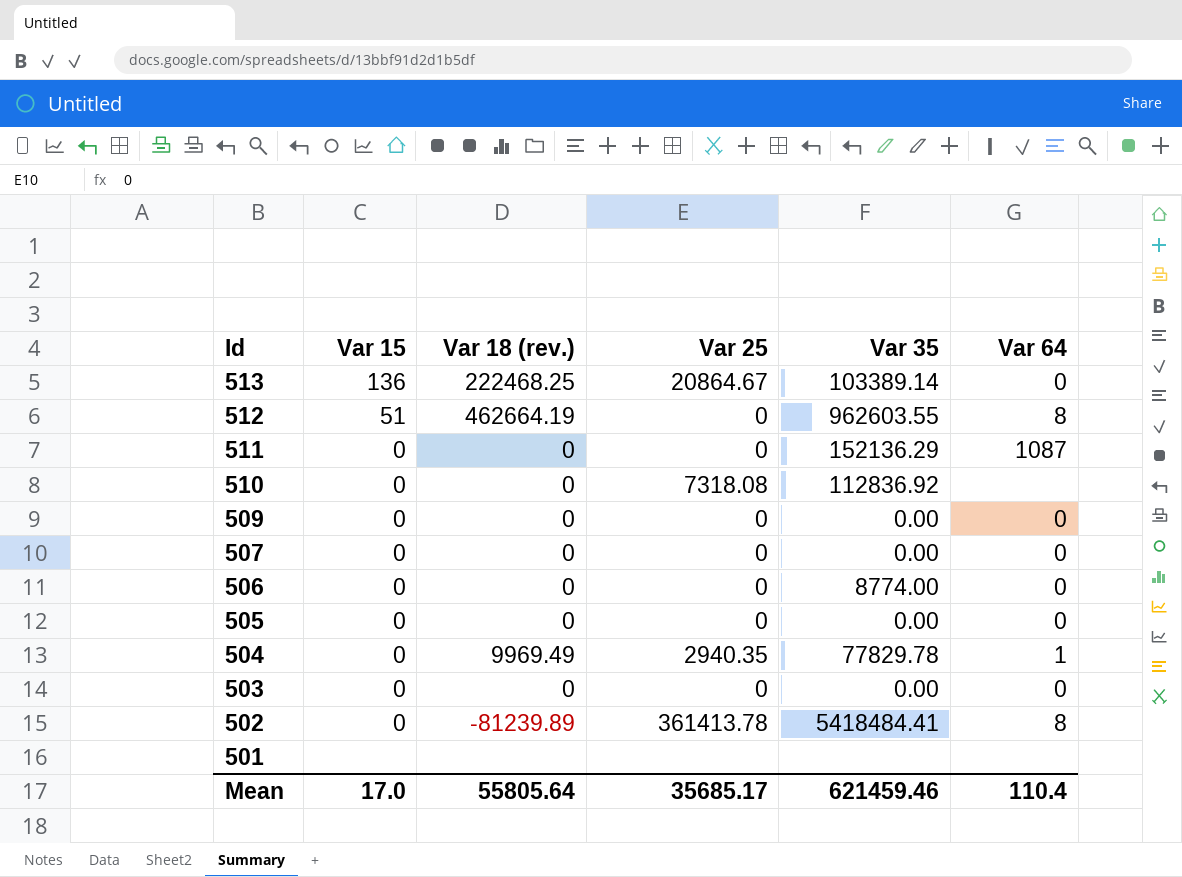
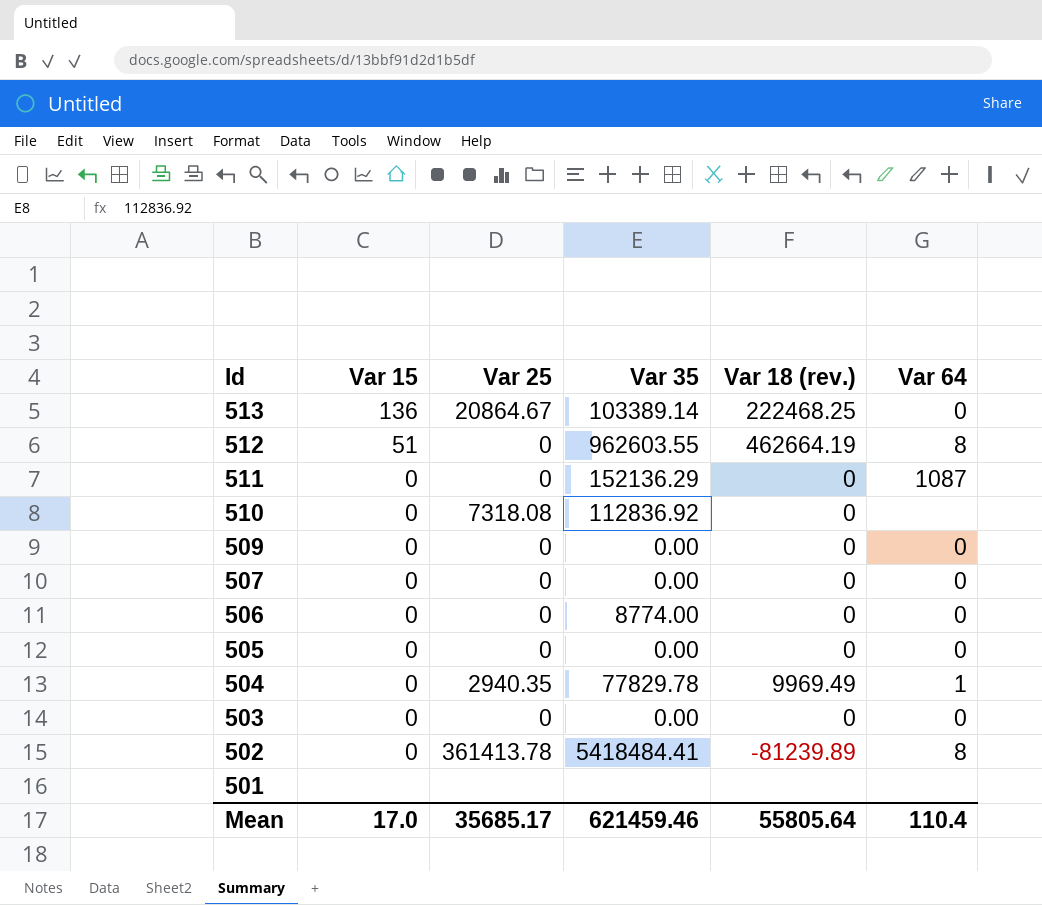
column Var 18 (rev.) | position: 3 -> 5

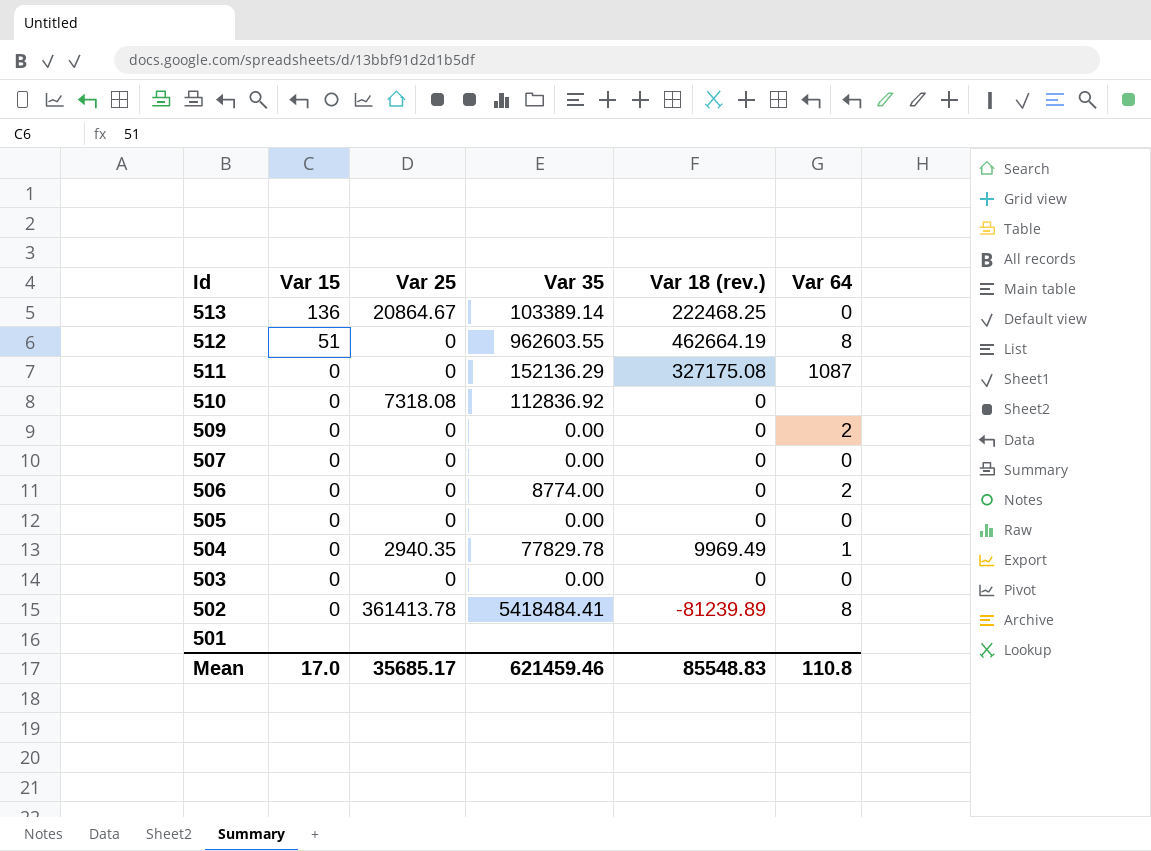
511 | Var 18 (rev.): 0 -> 327175.08
509 | Var 64: 0 -> 2
506 | Var 64: 0 -> 2
Mean | Var 18 (rev.): 55805.64 -> 85548.83
Mean | Var 64: 110.4 -> 110.8

